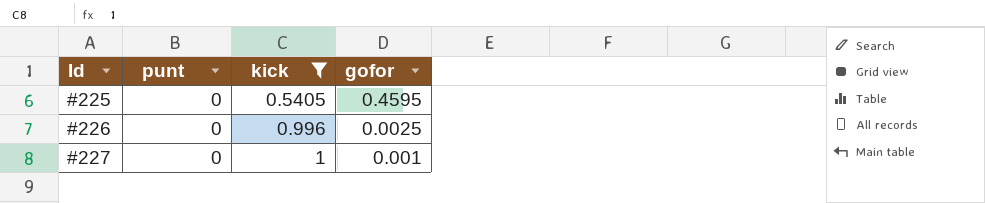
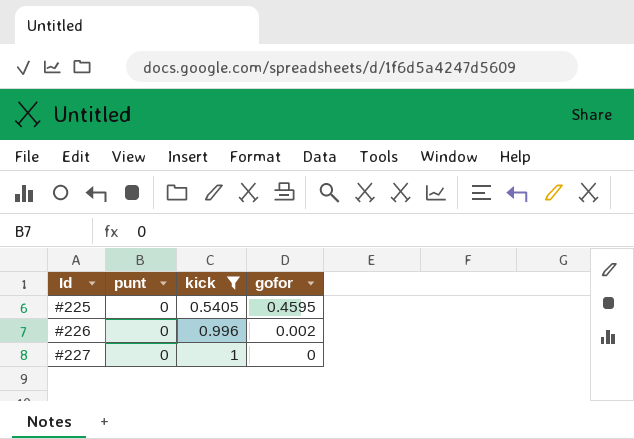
#226 | gofor: 0.0025 -> 0.002
#227 | gofor: 0.001 -> 0

